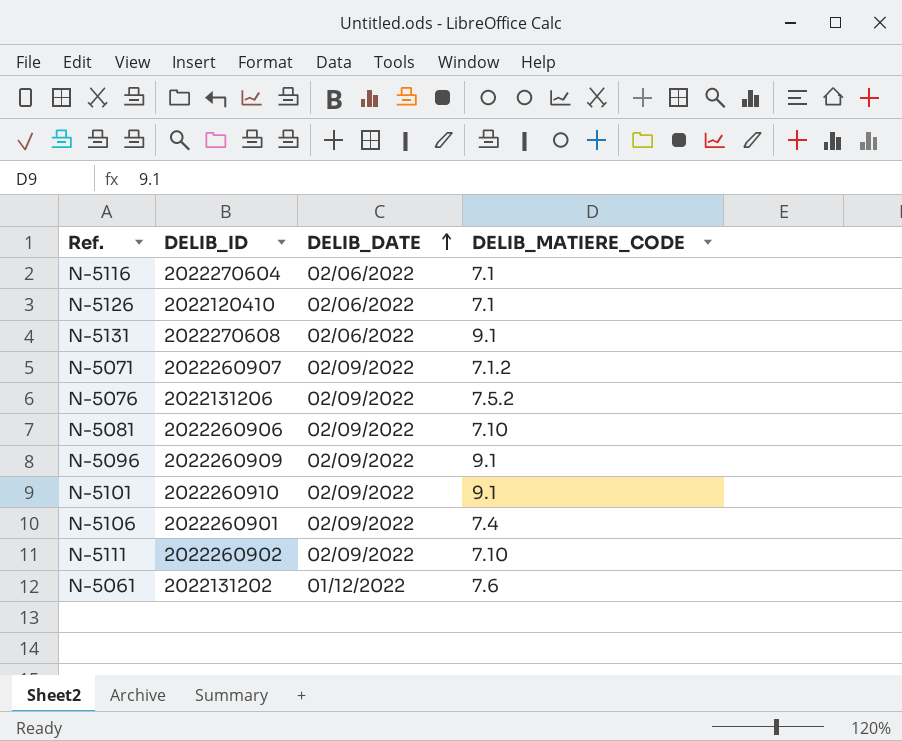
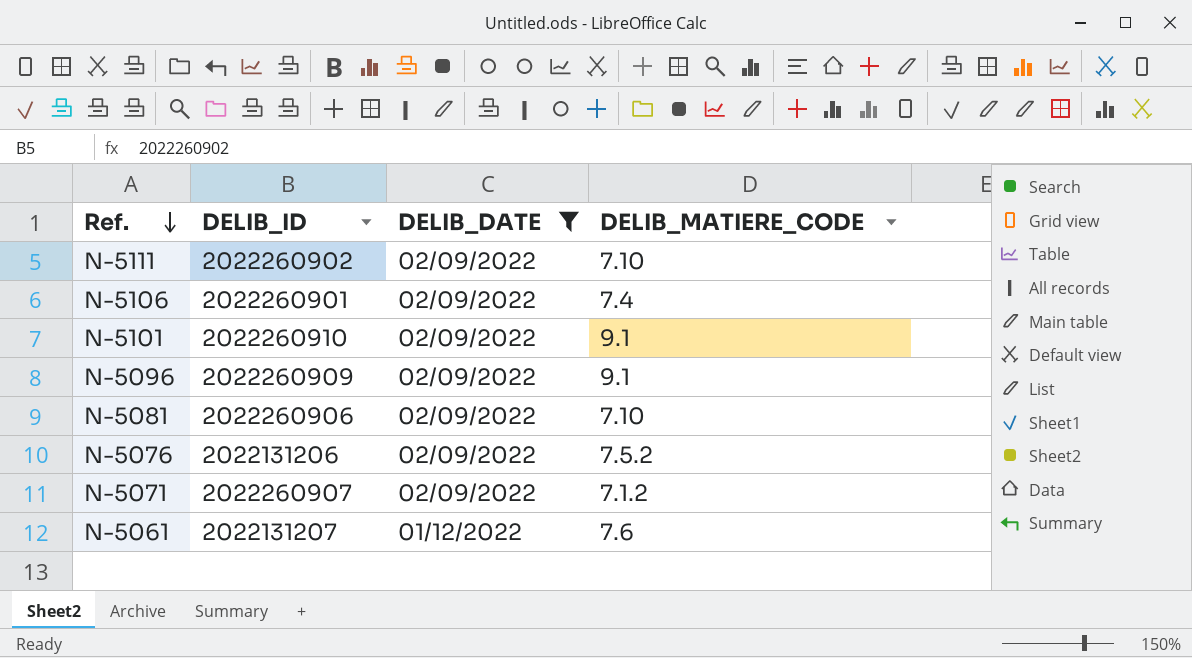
filter: none -> DELIB_DATE != 02/06/2022
row order: DELIB_DATE ascending -> Ref. descending
N-5061 | DELIB_ID: 2022131202 -> 2022131207

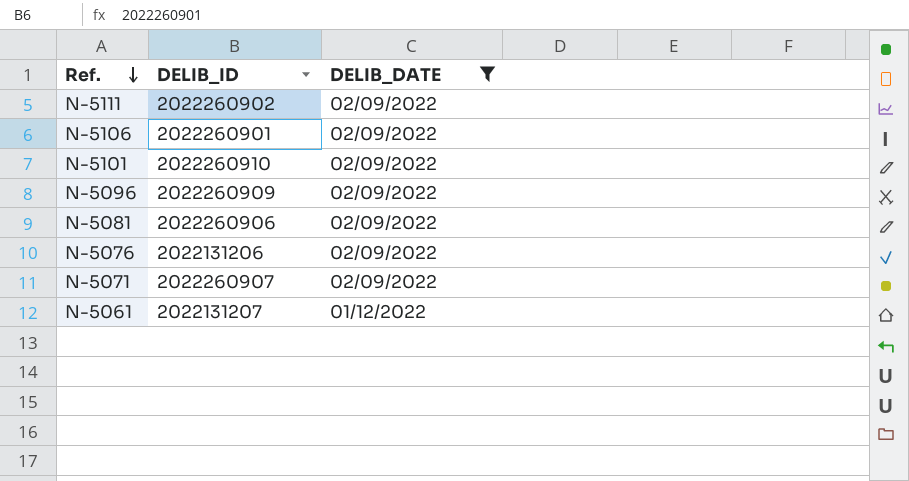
column DELIB_MATIERE_CODE | position: 4 -> none

